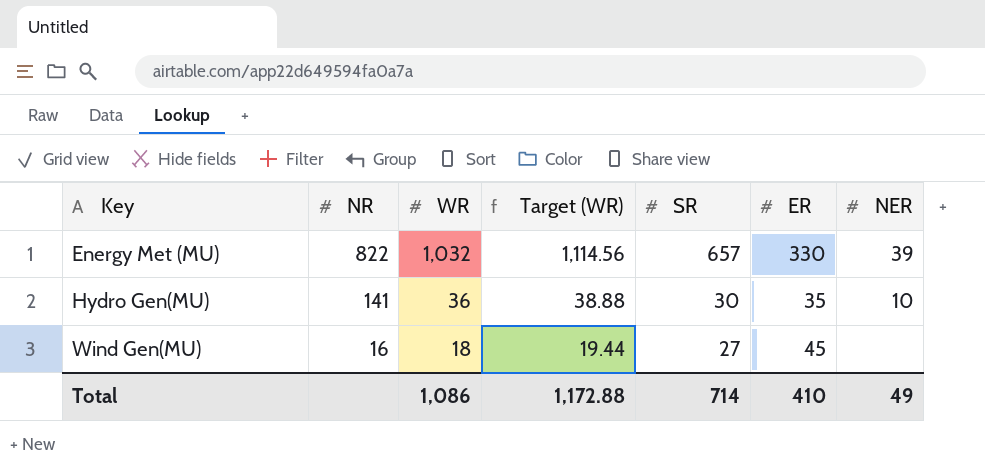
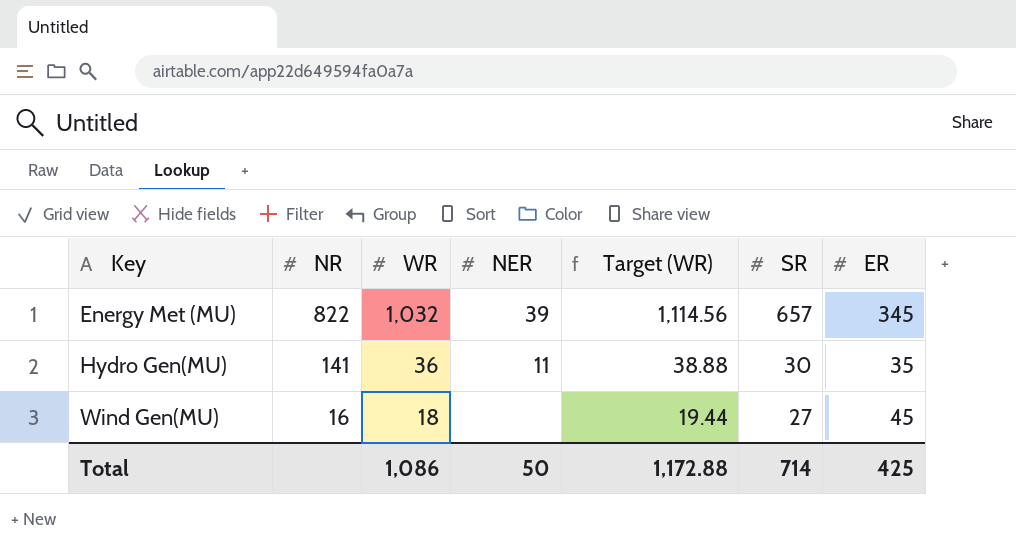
column NER | position: 7 -> 4
Energy Met (MU) | ER: 330 -> 345
Hydro Gen(MU) | NER: 10 -> 11
Total | NER: 49 -> 50
Total | ER: 410 -> 425

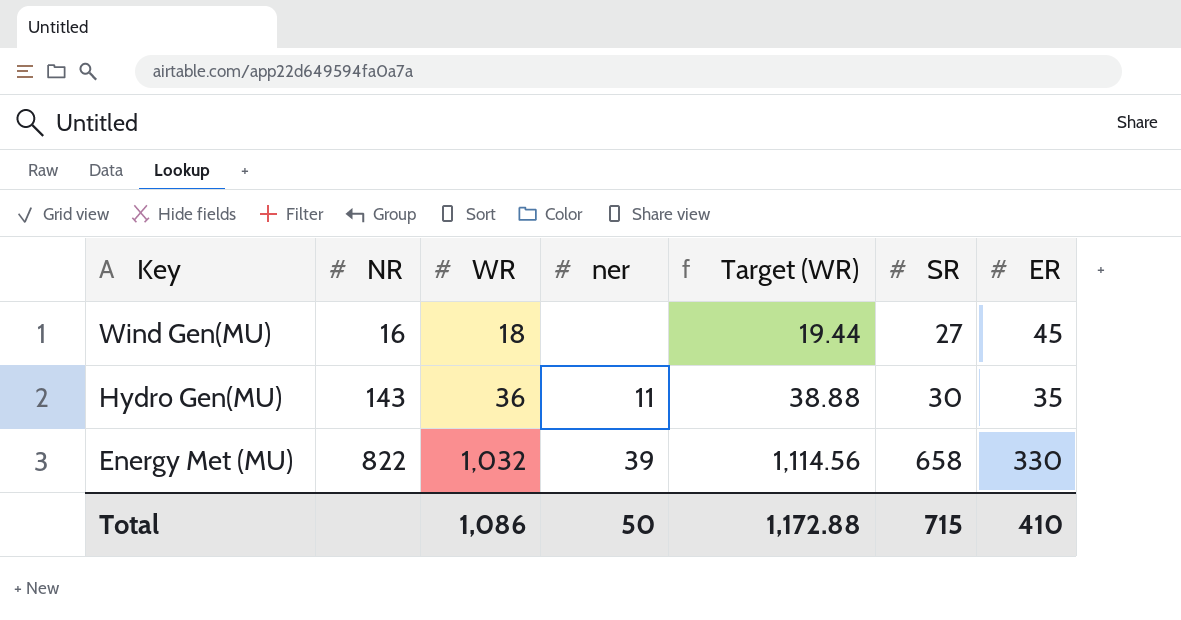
row order: Key ascending -> Key descending
column name: NER -> ner
Hydro Gen(MU) | NR: 141 -> 143
Energy Met (MU) | SR: 657 -> 658
Energy Met (MU) | ER: 345 -> 330
Total | SR: 714 -> 715
Total | ER: 425 -> 410

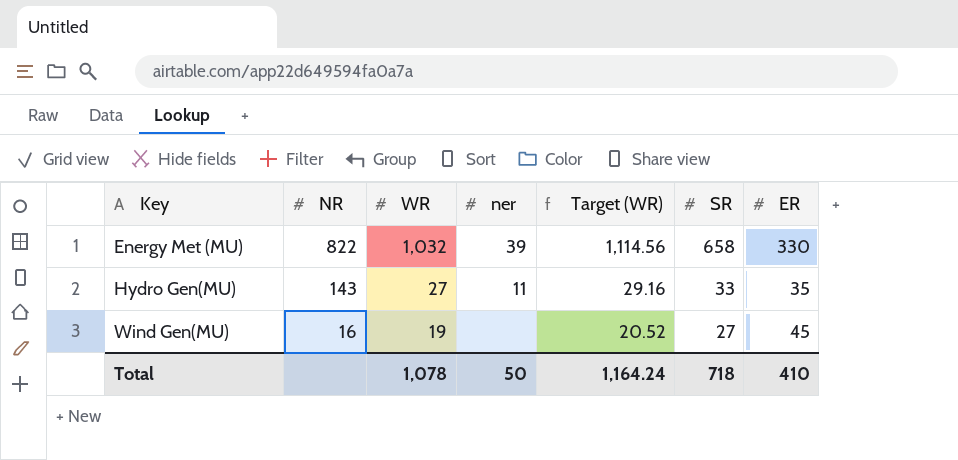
row order: Key descending -> Key ascending
Hydro Gen(MU) | WR: 36 -> 27
Hydro Gen(MU) | Target (WR): 38.88 -> 29.16
Hydro Gen(MU) | SR: 30 -> 33
Wind Gen(MU) | WR: 18 -> 19
Wind Gen(MU) | Target (WR): 19.44 -> 20.52
Total | WR: 1,086 -> 1,078
Total | Target (WR): 1,172.88 -> 1,164.24
Total | SR: 715 -> 718

